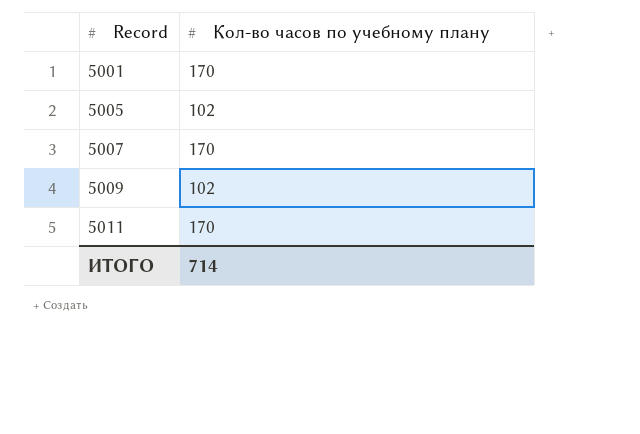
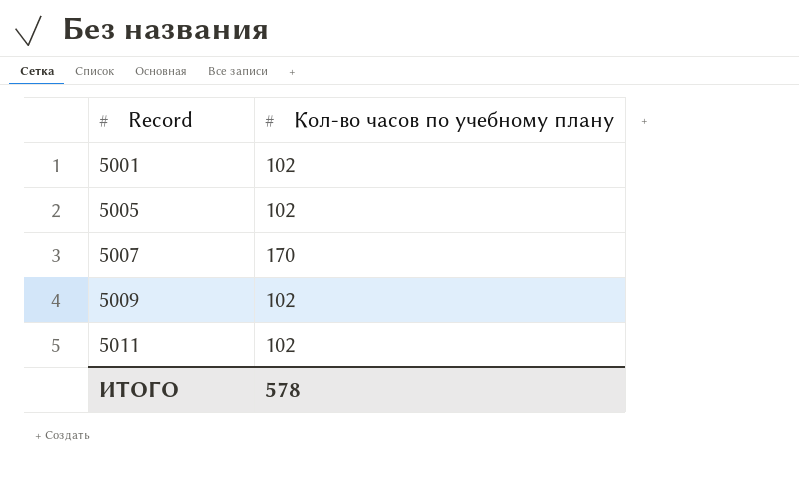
5001 | Кол-во часов по учебному плану: 170 -> 102
5011 | Кол-во часов по учебному плану: 170 -> 102
ИТОГО | Кол-во часов по учебному плану: 714 -> 578

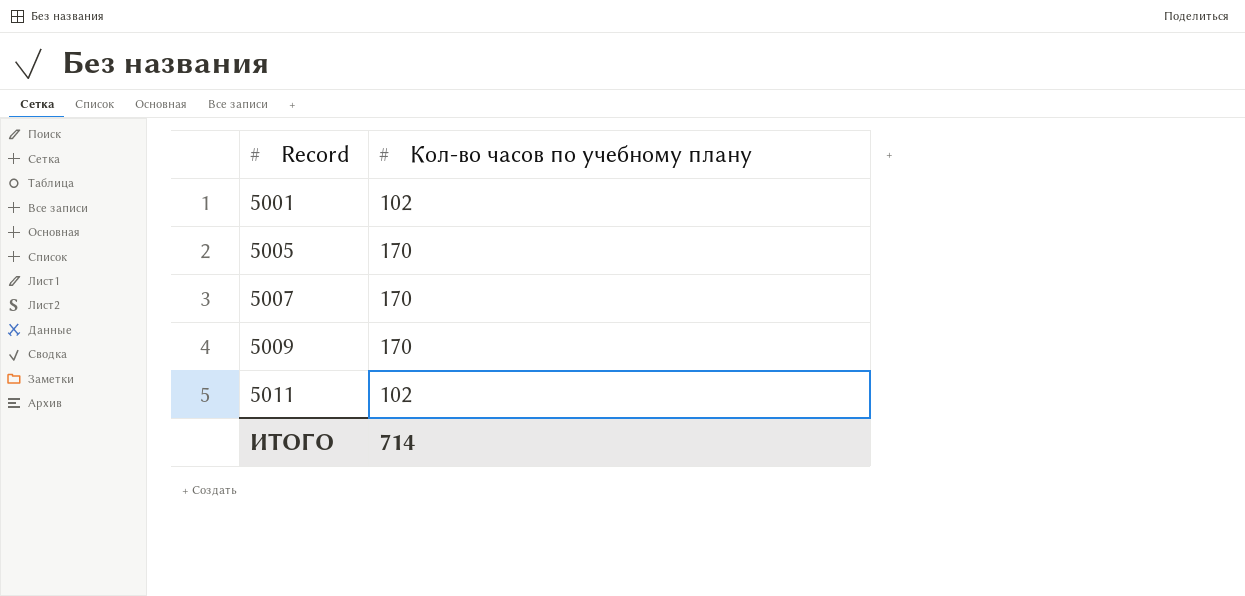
5005 | Кол-во часов по учебному плану: 102 -> 170
5009 | Кол-во часов по учебному плану: 102 -> 170
ИТОГО | Кол-во часов по учебному плану: 578 -> 714

